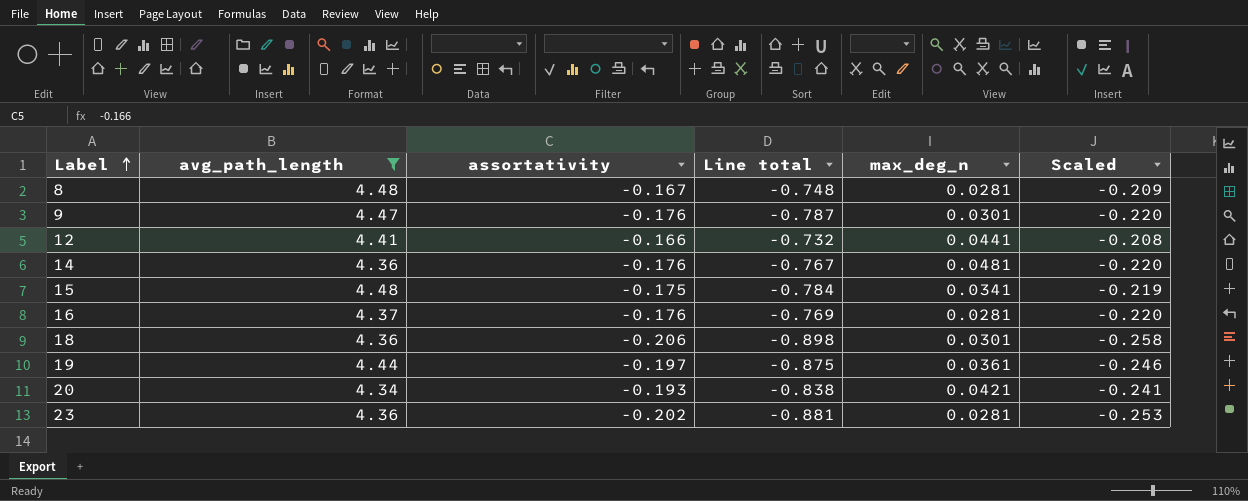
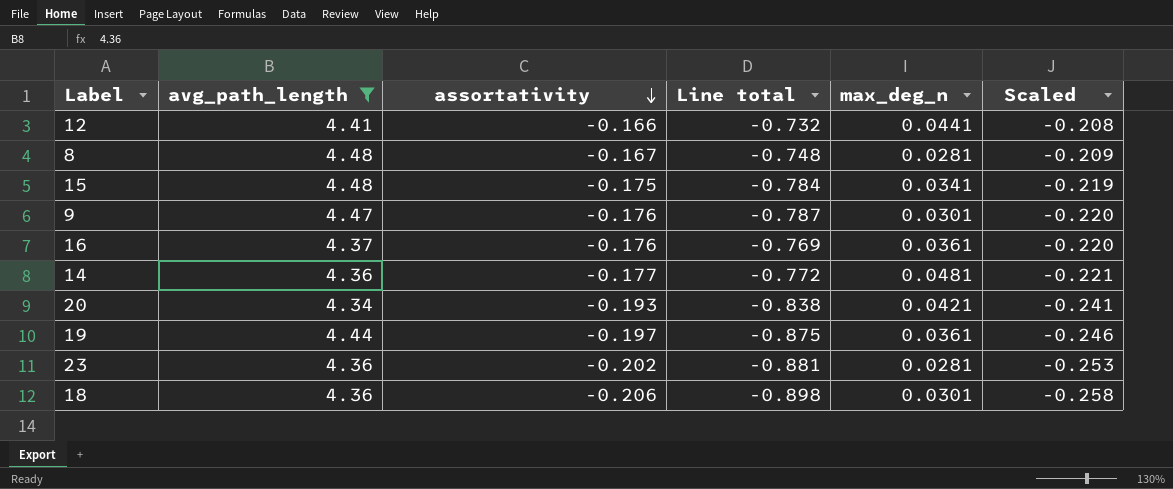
row order: Label ascending -> assortativity descending
16 | max_deg_n: 0.0281 -> 0.0361
14 | assortativity: -0.176 -> -0.177
14 | Line total: -0.767 -> -0.772
14 | Scaled: -0.220 -> -0.221

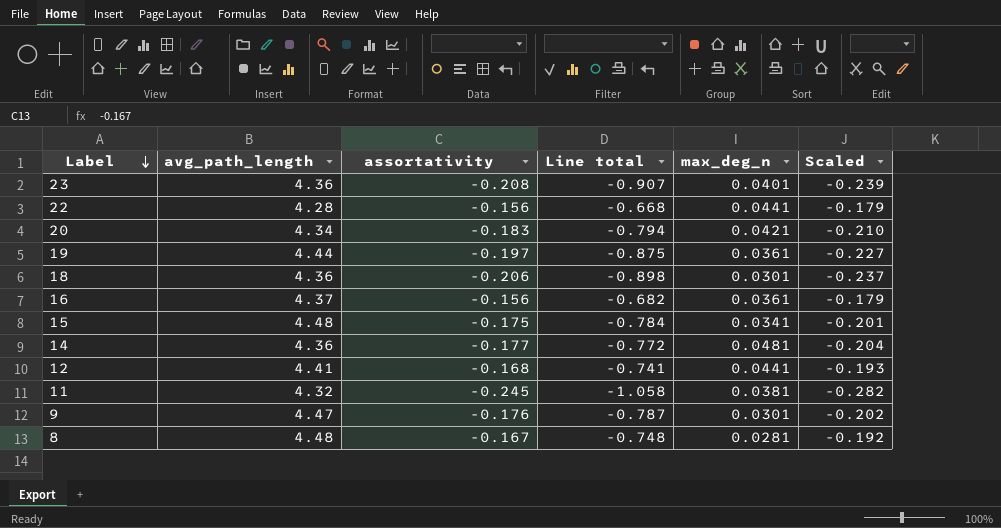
filter: avg_path_length >= 4.34 -> none
row order: assortativity descending -> Label descending
column Scaled | formula: [assortativity] * 1.25 -> [assortativity] * 1.15
23 | assortativity: -0.202 -> -0.208
23 | Line total: -0.881 -> -0.907
23 | max_deg_n: 0.0281 -> 0.0401
20 | assortativity: -0.193 -> -0.183
20 | Line total: -0.838 -> -0.794
16 | assortativity: -0.176 -> -0.156
16 | Line total: -0.769 -> -0.682
12 | assortativity: -0.166 -> -0.168
12 | Line total: -0.732 -> -0.741

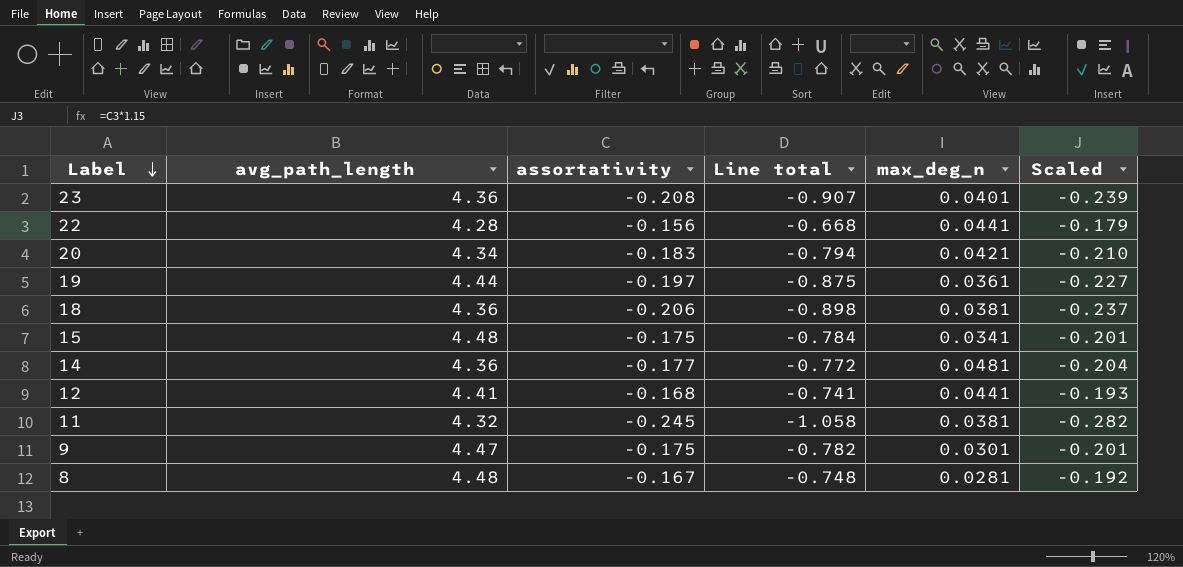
row 16: 4.37 | -0.156 | -0.682 | 0.0361 | -0.179 -> none
18 | max_deg_n: 0.0301 -> 0.0381
9 | assortativity: -0.176 -> -0.175
9 | Line total: -0.787 -> -0.782
9 | Scaled: -0.202 -> -0.201

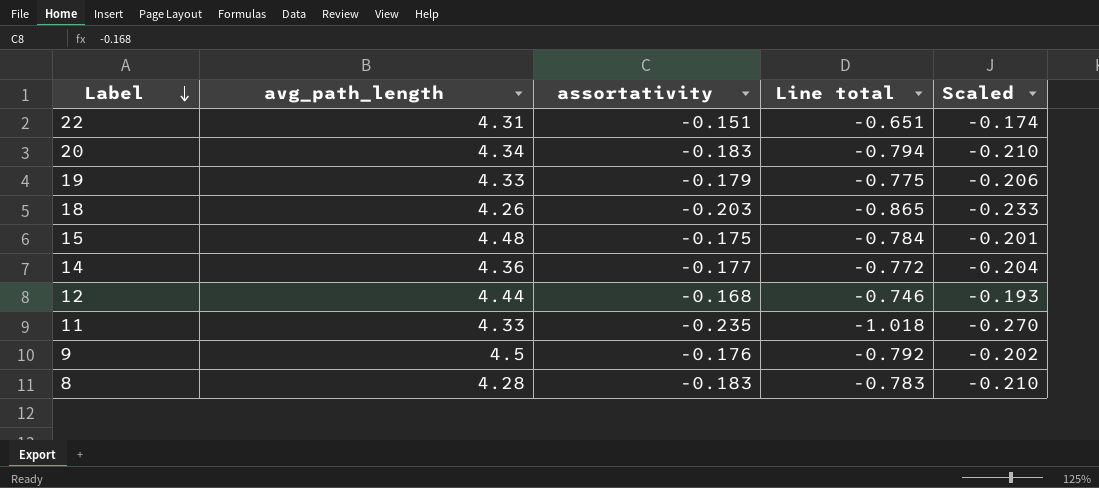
column max_deg_n | position: 5 -> none
row 23: 4.36 | -0.208 | -0.907 | 0.0401 | -0.239 -> none
22 | avg_path_length: 4.28 -> 4.31
22 | assortativity: -0.156 -> -0.151
22 | Line total: -0.668 -> -0.651
22 | Scaled: -0.179 -> -0.174
19 | avg_path_length: 4.44 -> 4.33
19 | assortativity: -0.197 -> -0.179
19 | Line total: -0.875 -> -0.775
19 | Scaled: -0.227 -> -0.206
18 | avg_path_length: 4.36 -> 4.26
18 | assortativity: -0.206 -> -0.203
18 | Line total: -0.898 -> -0.865
18 | Scaled: -0.237 -> -0.233
12 | avg_path_length: 4.41 -> 4.44
12 | Line total: -0.741 -> -0.746
11 | avg_path_length: 4.32 -> 4.33
11 | assortativity: -0.245 -> -0.235
11 | Line total: -1.058 -> -1.018
11 | Scaled: -0.282 -> -0.270
9 | avg_path_length: 4.47 -> 4.5
9 | assortativity: -0.175 -> -0.176
9 | Line total: -0.782 -> -0.792
9 | Scaled: -0.201 -> -0.202
8 | avg_path_length: 4.48 -> 4.28
8 | assortativity: -0.167 -> -0.183
8 | Line total: -0.748 -> -0.783
8 | Scaled: -0.192 -> -0.210

